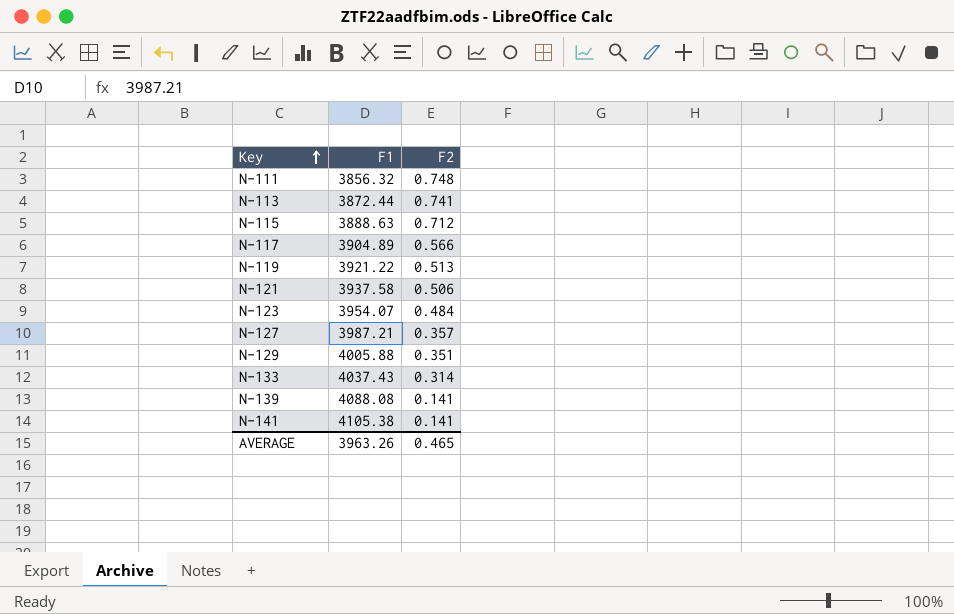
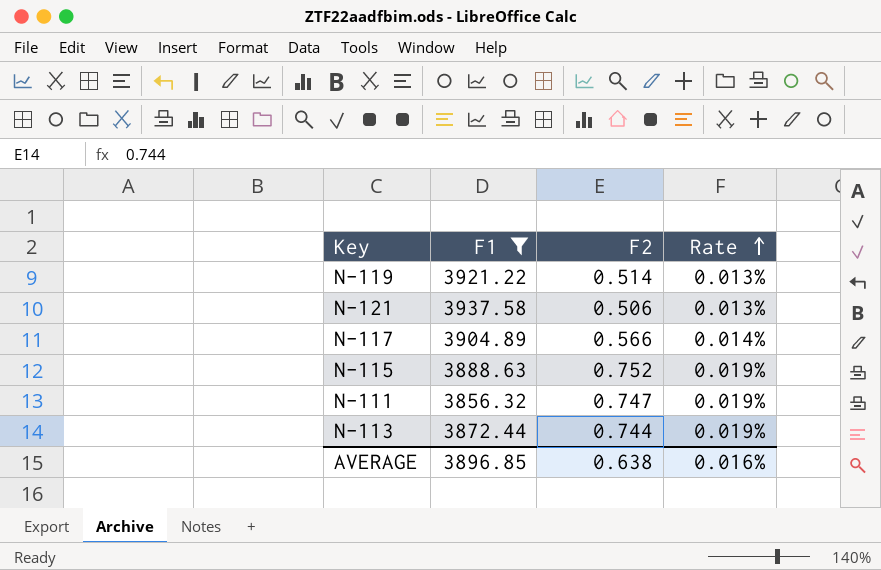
filter: none -> F1 <= 3937.58
row order: Key ascending -> Rate ascending
column Rate | formula: none -> [F2] / [F1]
N-119 | F2: 0.513 -> 0.514
N-115 | F2: 0.712 -> 0.752
N-111 | F2: 0.748 -> 0.747
N-113 | F2: 0.741 -> 0.744
AVERAGE | F1: 3963.26 -> 3896.85
AVERAGE | F2: 0.465 -> 0.638

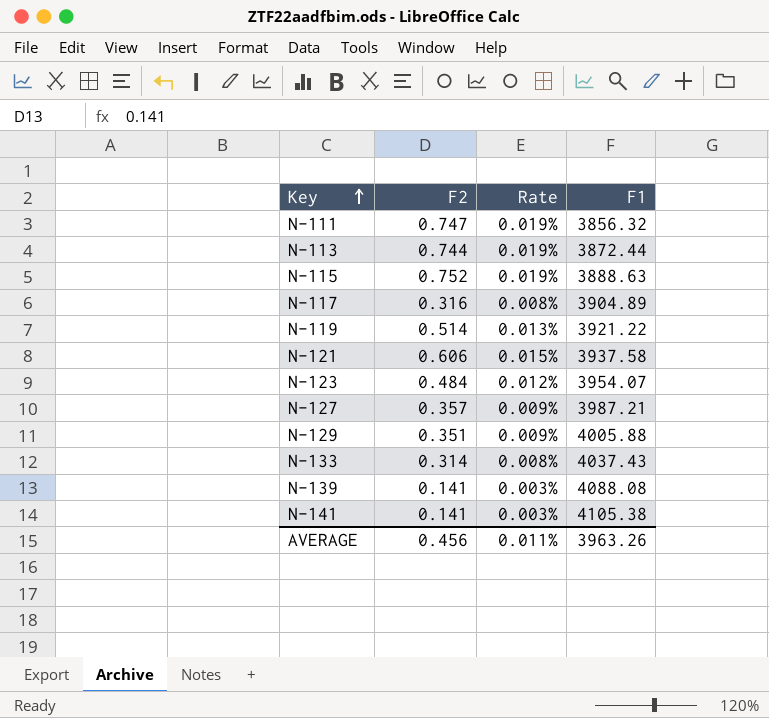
filter: F1 <= 3937.58 -> none
row order: Rate ascending -> Key ascending
column F1 | position: 2 -> 4
N-117 | F2: 0.566 -> 0.316
N-117 | Rate: 0.014% -> 0.008%
N-121 | F2: 0.506 -> 0.606
N-121 | Rate: 0.013% -> 0.015%
AVERAGE | F2: 0.638 -> 0.456
AVERAGE | Rate: 0.016% -> 0.011%
AVERAGE | F1: 3896.85 -> 3963.26

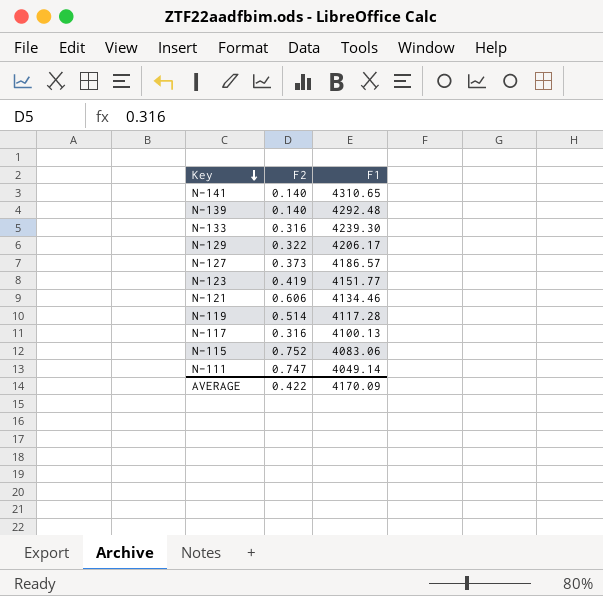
row order: Key ascending -> Key descending
column Rate | formula: [F2] / [F1] -> none
row N-113: 0.744 | 0.019% | 3872.44 -> none
N-141 | F2: 0.141 -> 0.140
N-141 | F1: 4105.38 -> 4310.65
N-139 | F2: 0.141 -> 0.140
N-139 | F1: 4088.08 -> 4292.48
N-133 | F2: 0.314 -> 0.316
N-133 | F1: 4037.43 -> 4239.30
N-129 | F2: 0.351 -> 0.322
N-129 | F1: 4005.88 -> 4206.17
N-127 | F2: 0.357 -> 0.373
N-127 | F1: 3987.21 -> 4186.57
N-123 | F2: 0.484 -> 0.419
N-123 | F1: 3954.07 -> 4151.77
N-121 | F1: 3937.58 -> 4134.46
N-119 | F1: 3921.22 -> 4117.28
N-117 | F1: 3904.89 -> 4100.13
N-115 | F1: 3888.63 -> 4083.06
N-111 | F1: 3856.32 -> 4049.14
AVERAGE | F2: 0.456 -> 0.422
AVERAGE | F1: 3963.26 -> 4170.09

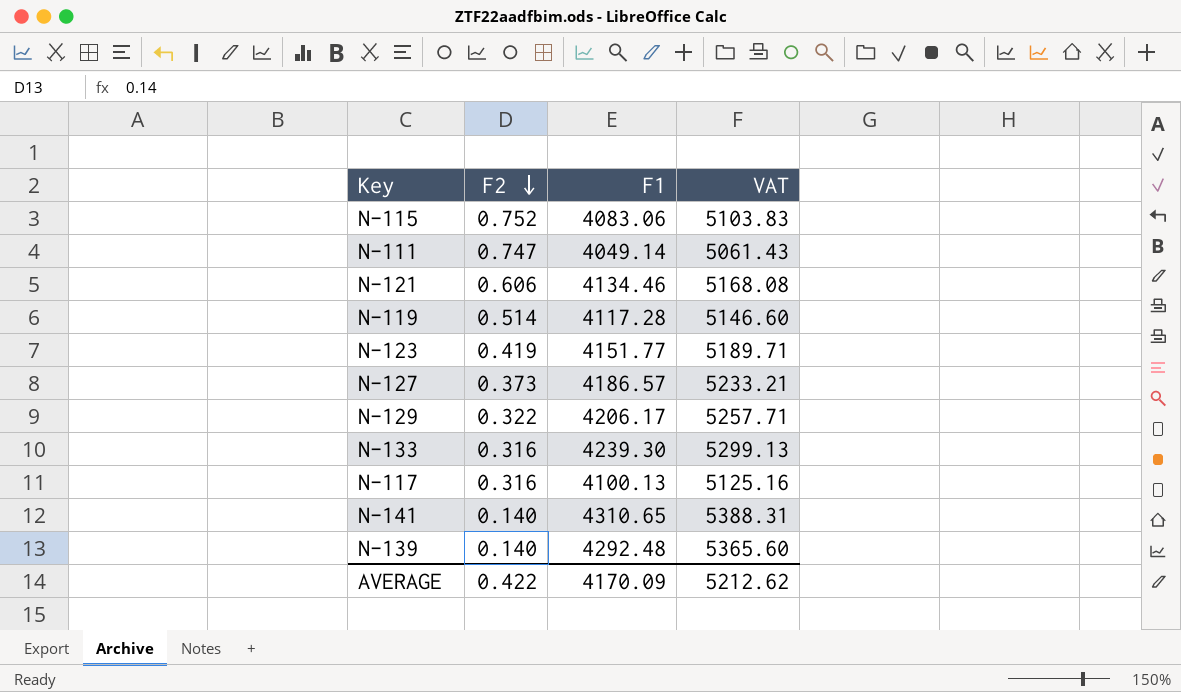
row order: Key descending -> F2 descending
column VAT | formula: none -> [F1] * 1.25

